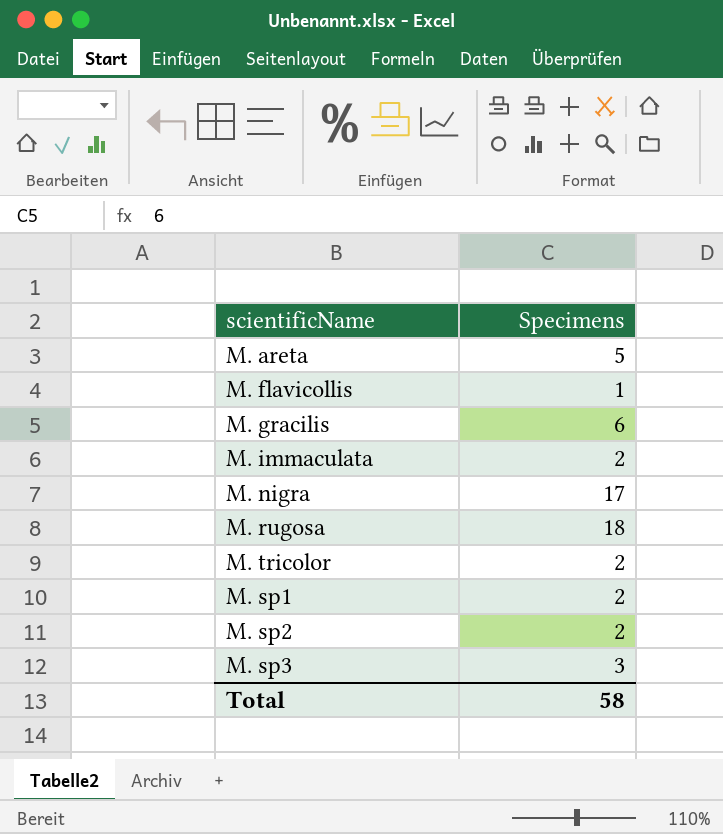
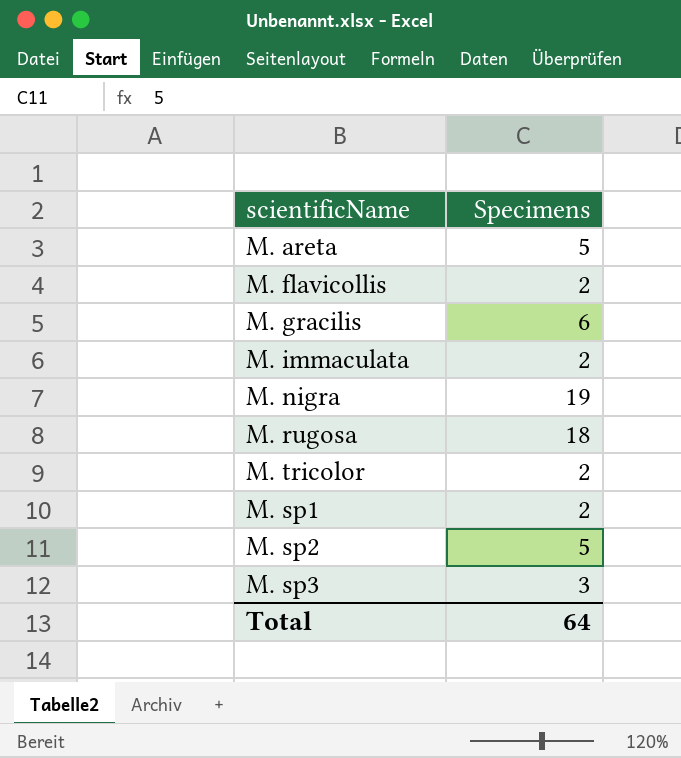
M. flavicollis | Specimens: 1 -> 2
M. nigra | Specimens: 17 -> 19
M. sp2 | Specimens: 2 -> 5
Total | Specimens: 58 -> 64

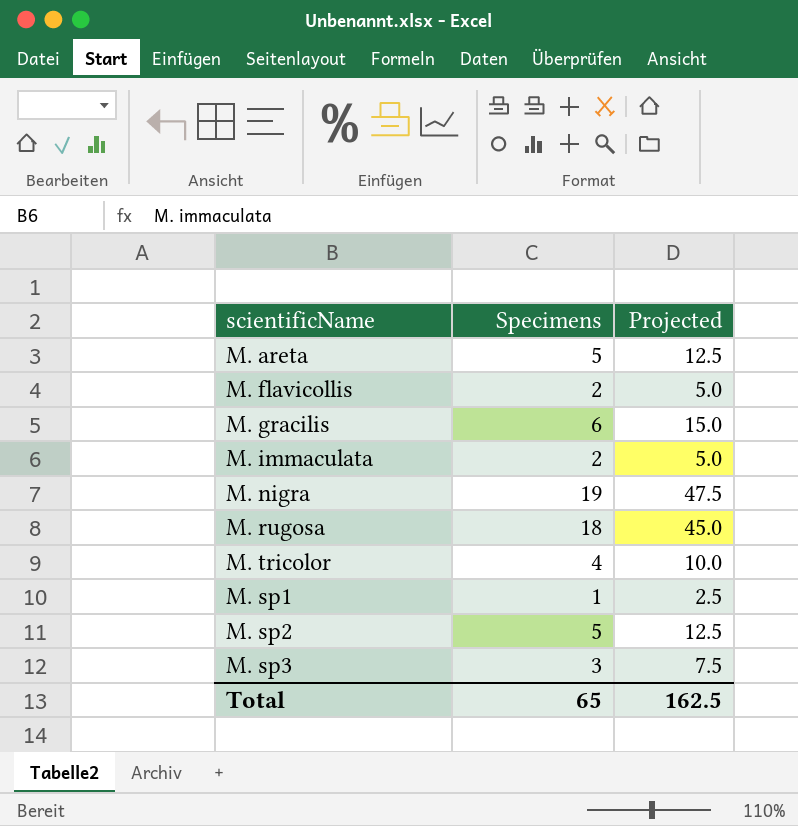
column Projected | formula: none -> [Specimens] * 2.5
M. tricolor | Specimens: 2 -> 4
M. sp1 | Specimens: 2 -> 1
Total | Specimens: 64 -> 65

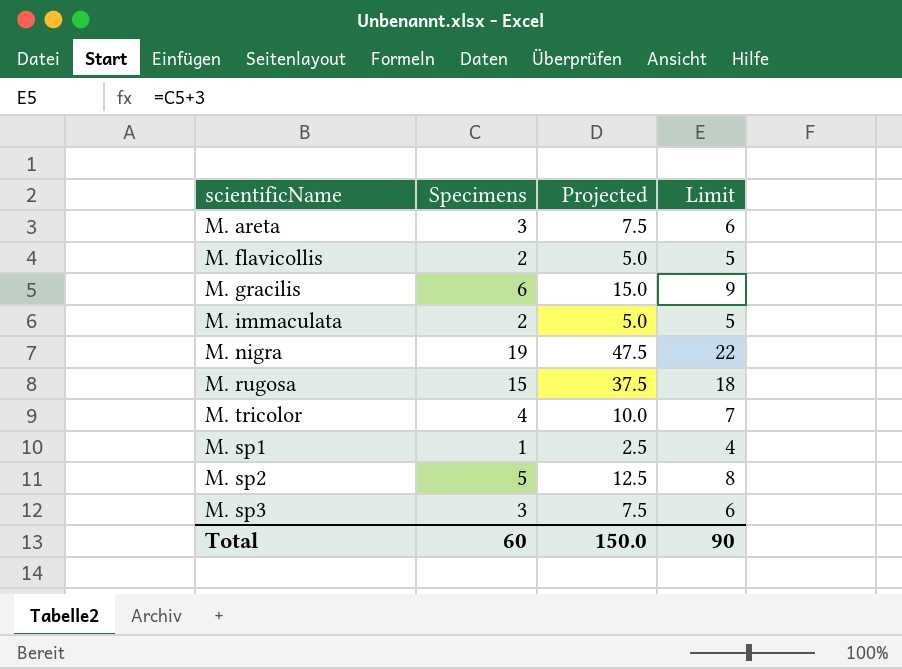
column Limit | formula: none -> [Specimens] + 3
M. areta | Specimens: 5 -> 3
M. areta | Projected: 12.5 -> 7.5
M. rugosa | Specimens: 18 -> 15
M. rugosa | Projected: 45.0 -> 37.5
Total | Specimens: 65 -> 60
Total | Projected: 162.5 -> 150.0

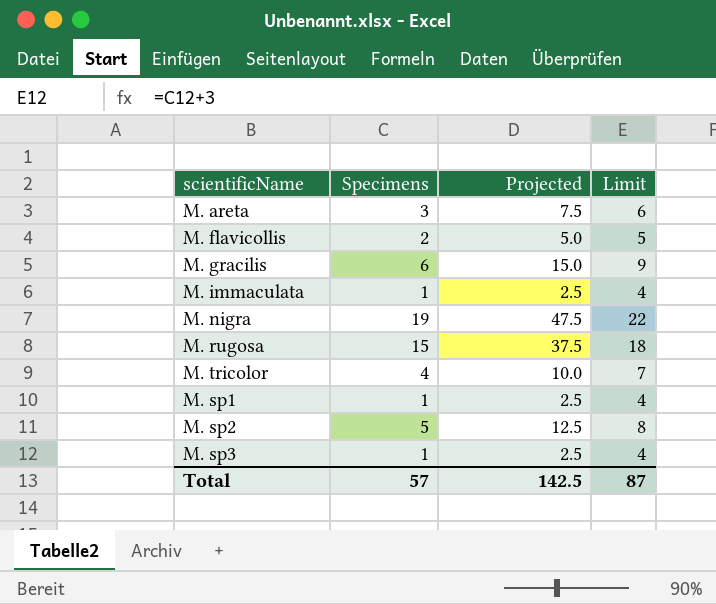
M. immaculata | Specimens: 2 -> 1
M. immaculata | Projected: 5.0 -> 2.5
M. immaculata | Limit: 5 -> 4
M. sp3 | Specimens: 3 -> 1
M. sp3 | Projected: 7.5 -> 2.5
M. sp3 | Limit: 6 -> 4
Total | Specimens: 60 -> 57
Total | Projected: 150.0 -> 142.5
Total | Limit: 90 -> 87

